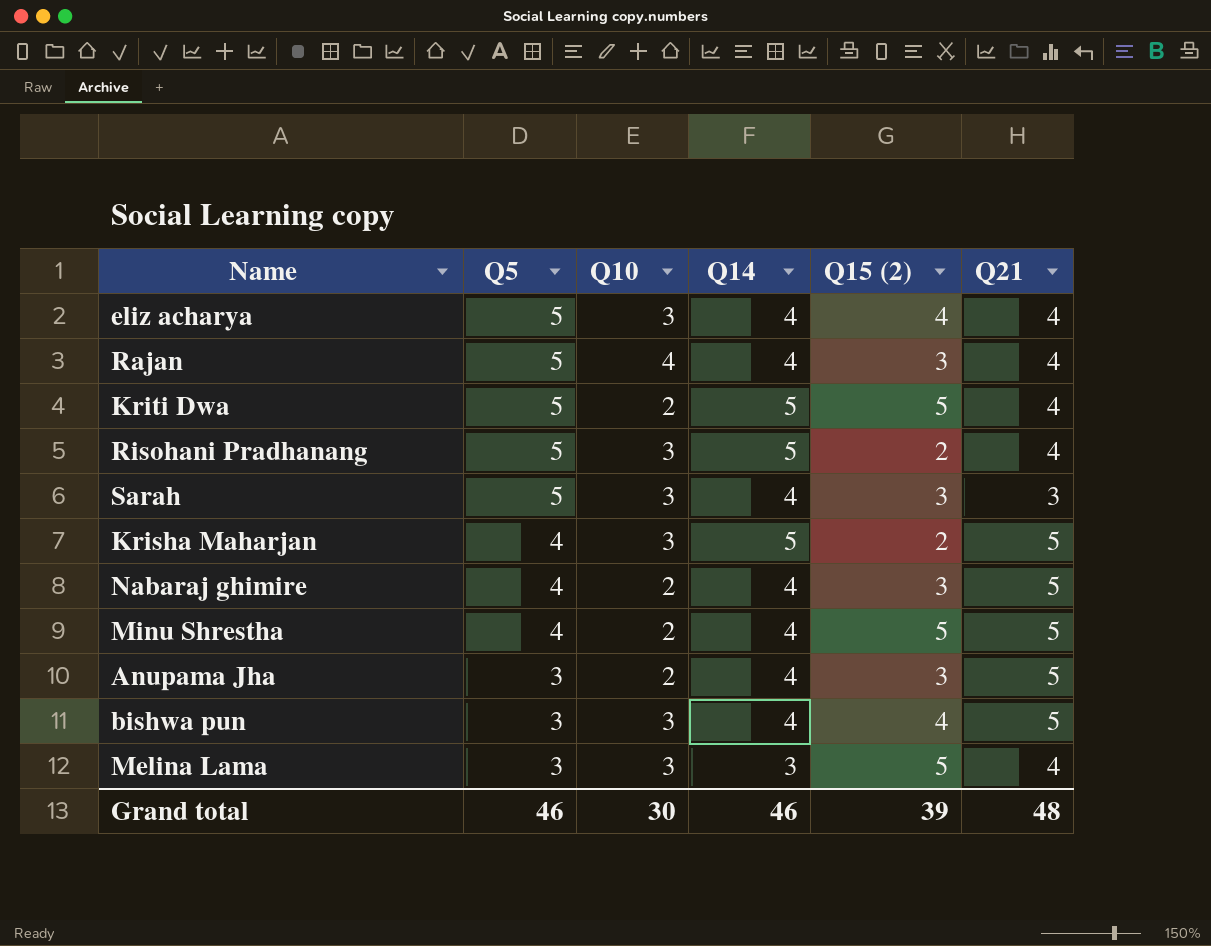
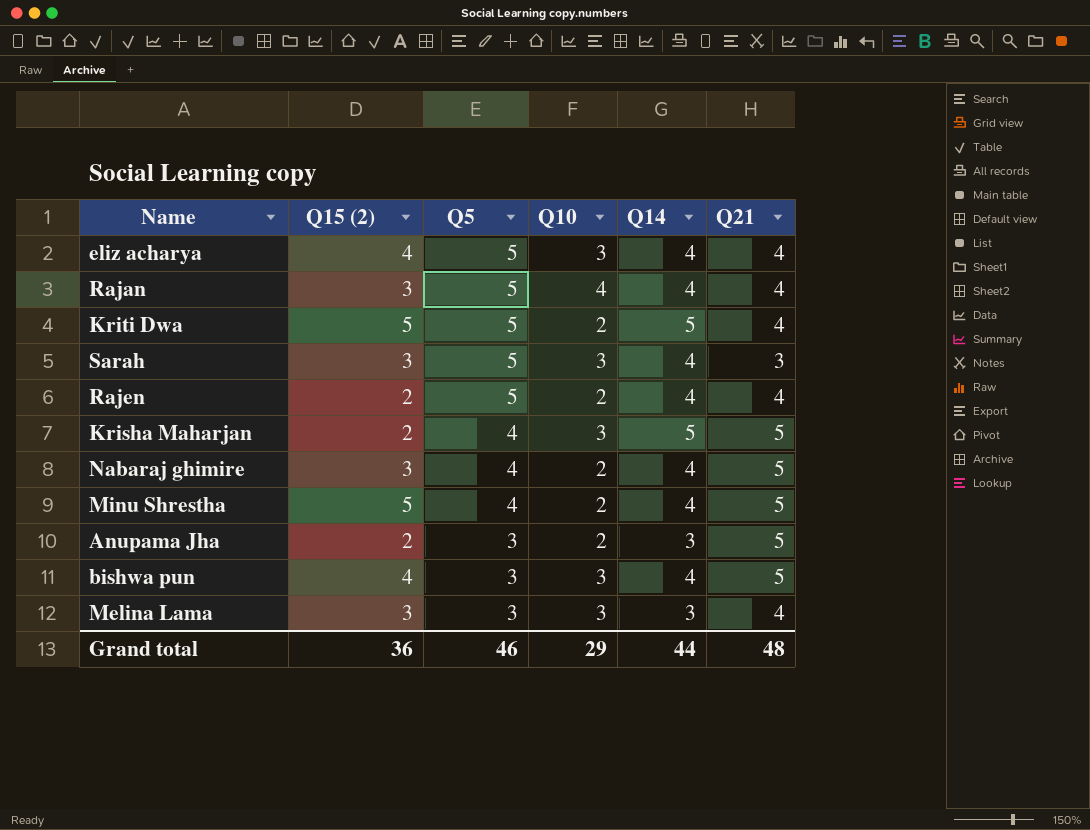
column Q15 (2) | position: 5 -> 2
row Risohani Pradhanang: 5 | 3 | 5 | 2 | 4 -> none
row Rajen: none -> 2 | 5 | 2 | 4 | 4
Anupama Jha | Q15 (2): 3 -> 2
Anupama Jha | Q14: 4 -> 3
Melina Lama | Q15 (2): 5 -> 3
Grand total | Q15 (2): 39 -> 36
Grand total | Q10: 30 -> 29
Grand total | Q14: 46 -> 44

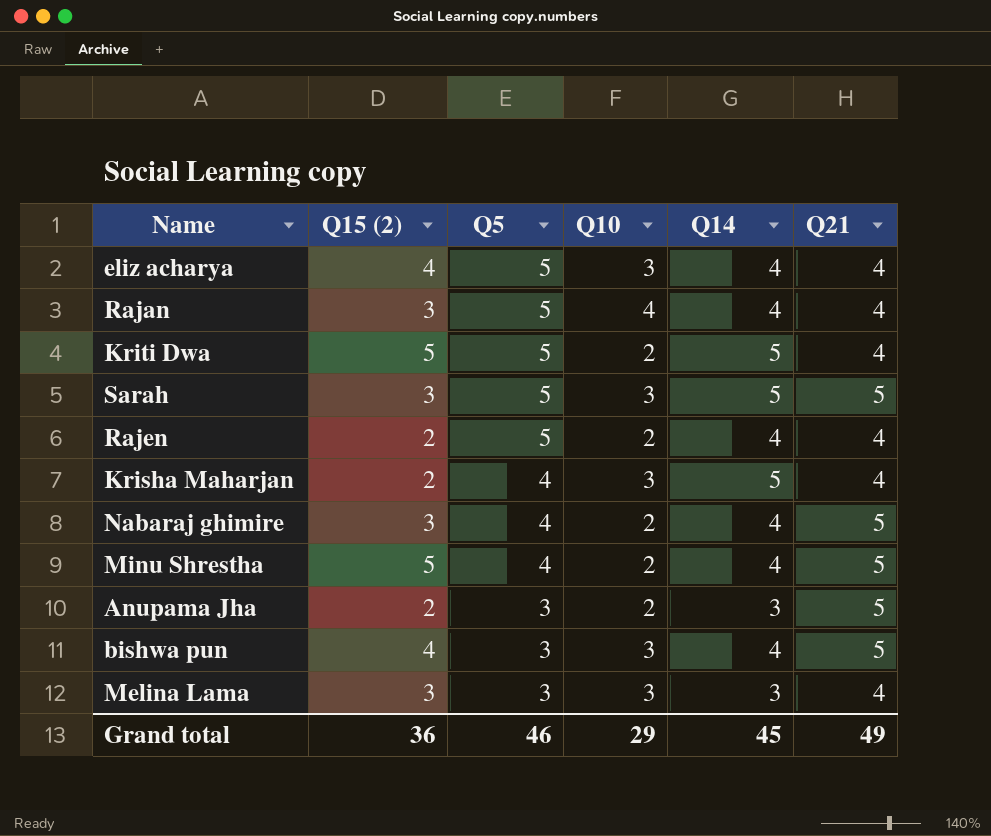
Sarah | Q14: 4 -> 5
Sarah | Q21: 3 -> 5
Krisha Maharjan | Q21: 5 -> 4
Grand total | Q14: 44 -> 45
Grand total | Q21: 48 -> 49

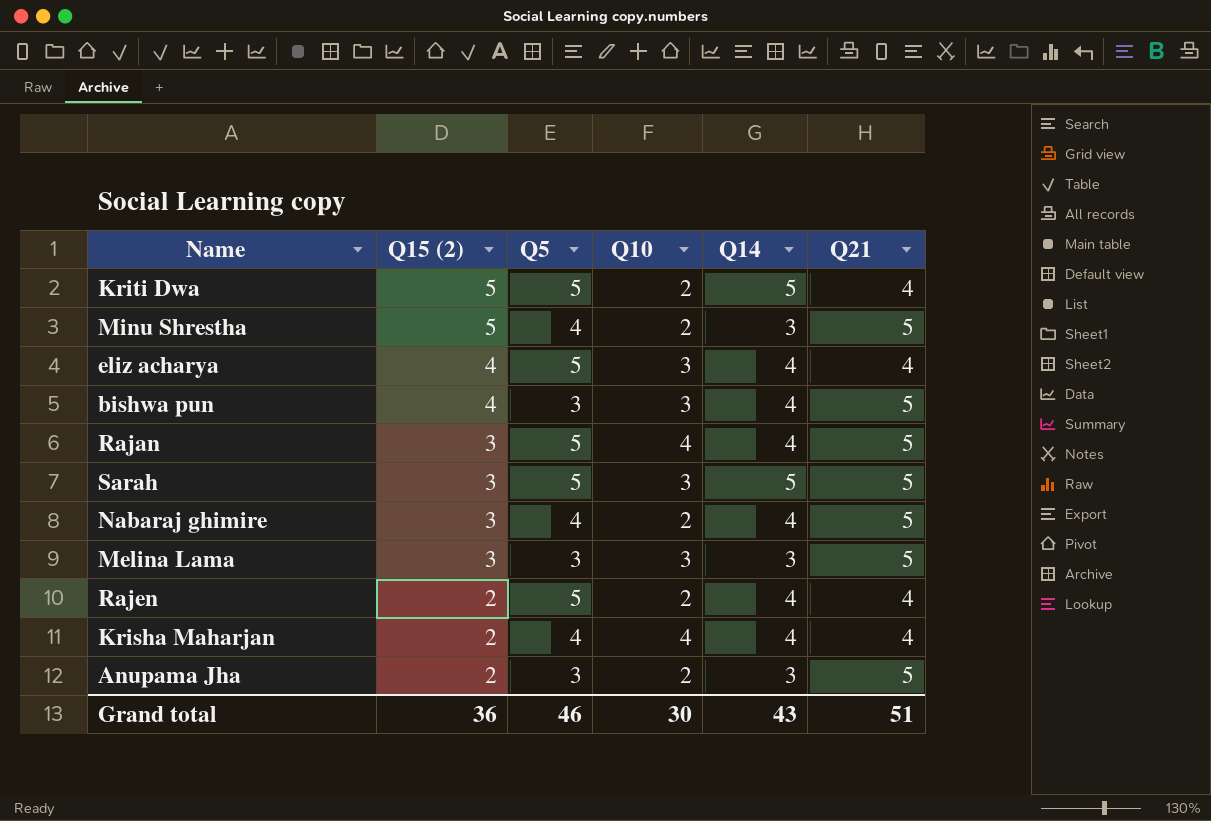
row order: Q5 descending -> Q15 (2) descending
Minu Shrestha | Q14: 4 -> 3
Rajan | Q21: 4 -> 5
Melina Lama | Q21: 4 -> 5
Krisha Maharjan | Q10: 3 -> 4
Krisha Maharjan | Q14: 5 -> 4
Grand total | Q10: 29 -> 30
Grand total | Q14: 45 -> 43
Grand total | Q21: 49 -> 51

